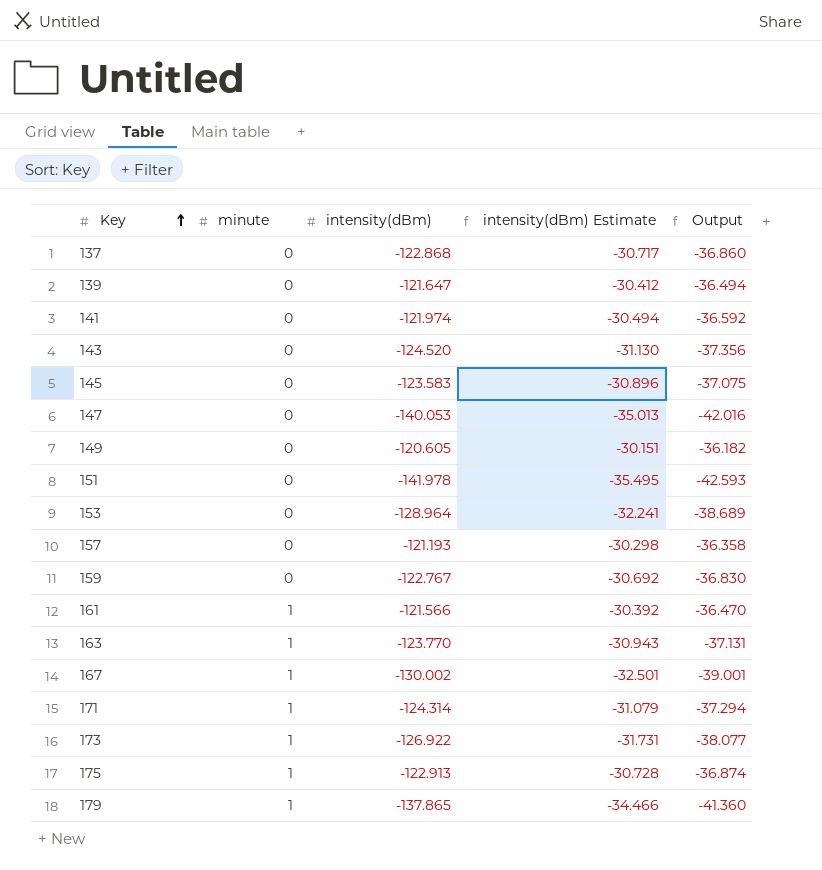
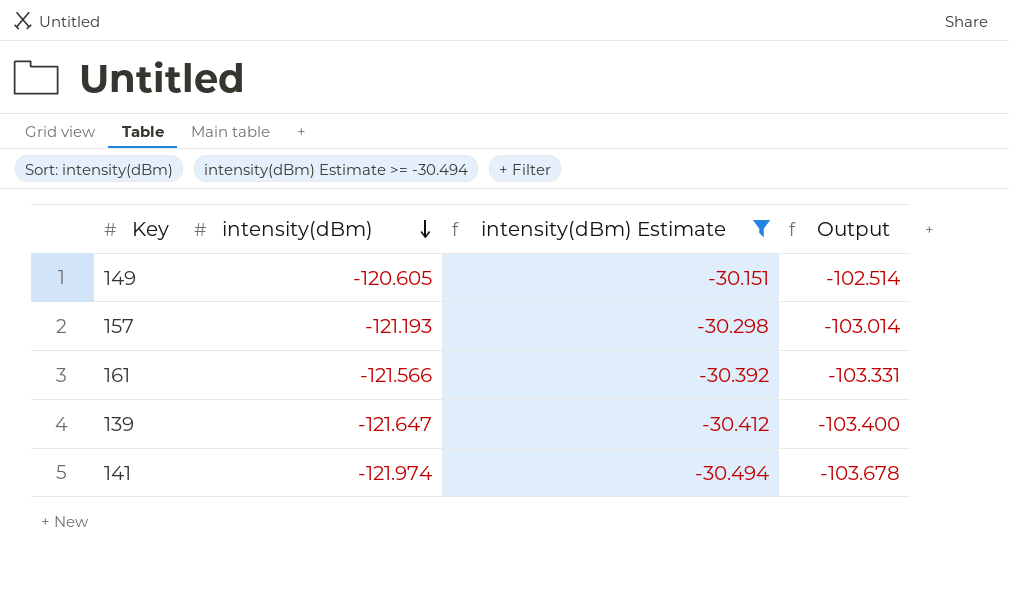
filter: none -> intensity(dBm) Estimate >= -30.494
row order: Key ascending -> intensity(dBm) descending
column minute | position: 2 -> none
column Output | formula: [intensity(dBm)] * 0.3 -> [intensity(dBm)] * 0.85

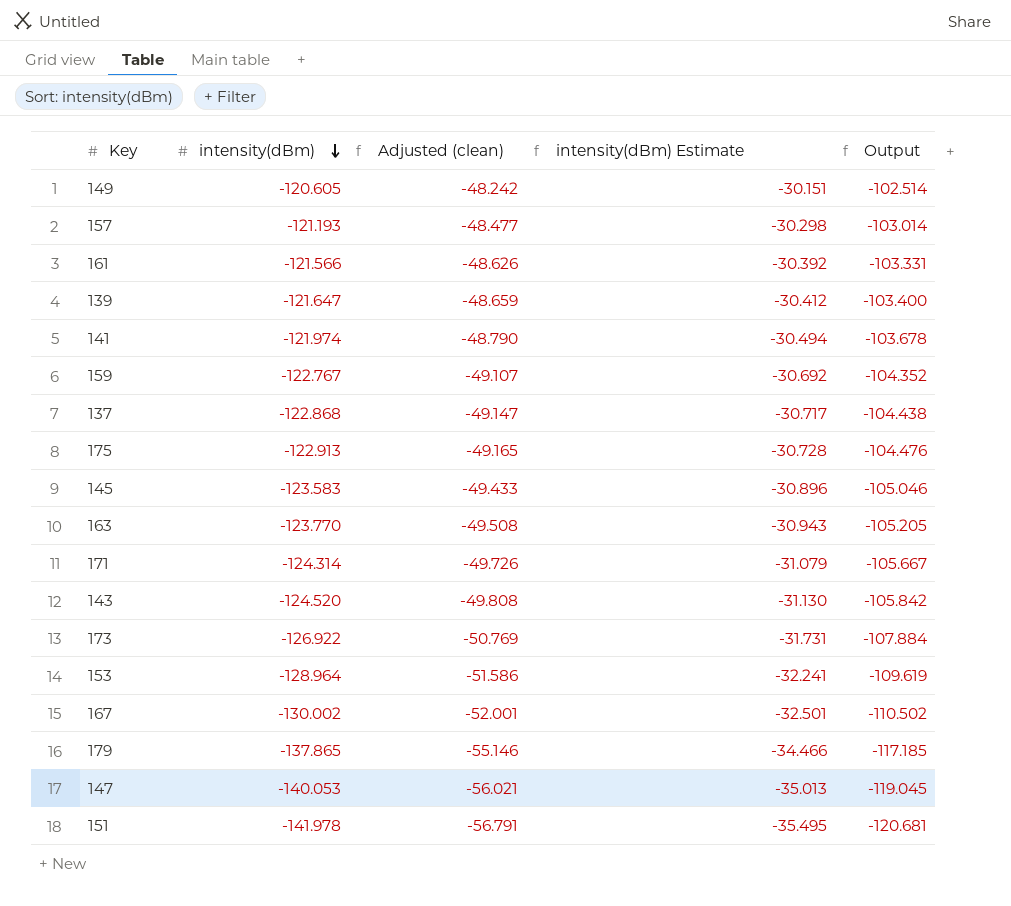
filter: intensity(dBm) Estimate >= -30.494 -> none
column Adjusted (clean) | formula: none -> [intensity(dBm)] * 0.4

